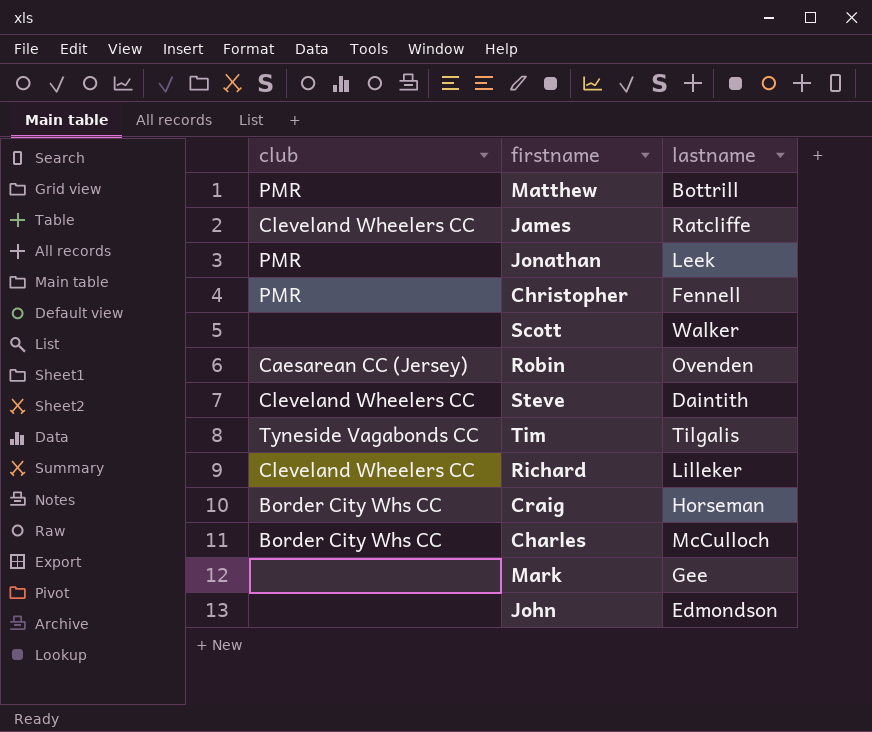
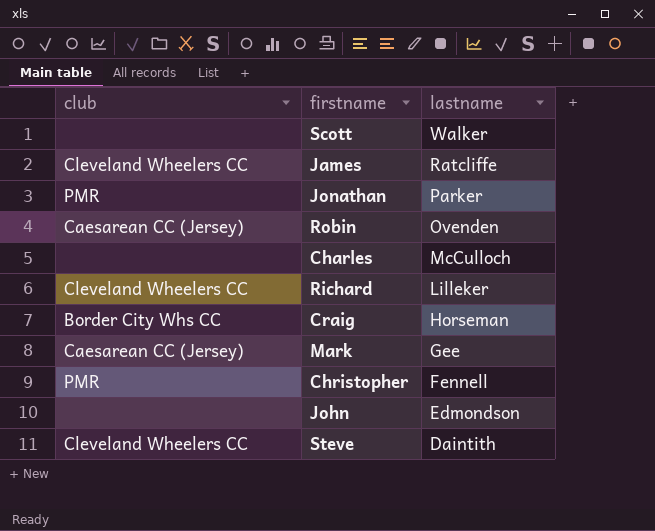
row order: none -> lastname descending
row Matthew: PMR | Bottrill -> none
row Tim: Tyneside Vagabonds CC | Tilgalis -> none
Jonathan | lastname: Leek -> Parker
Charles | club: Border City Whs CC -> none
Mark | club: none -> Caesarean CC (Jersey)

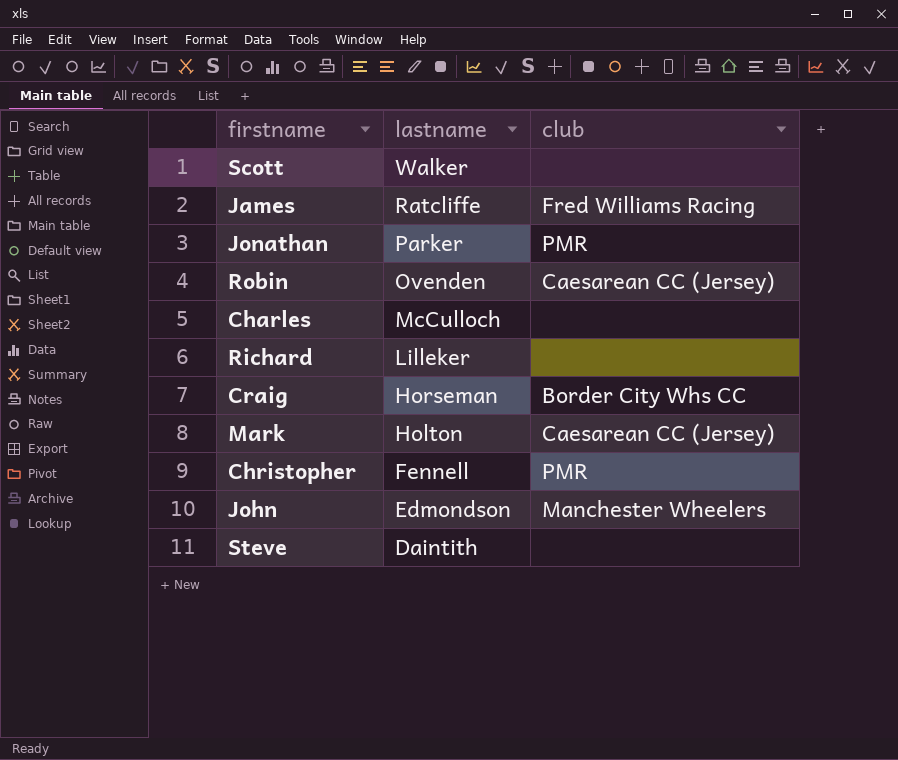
column club | position: 1 -> 3
James | club: Cleveland Wheelers CC -> Fred Williams Racing
Richard | club: Cleveland Wheelers CC -> none
Mark | lastname: Gee -> Holton
John | club: none -> Manchester Wheelers
Steve | club: Cleveland Wheelers CC -> none

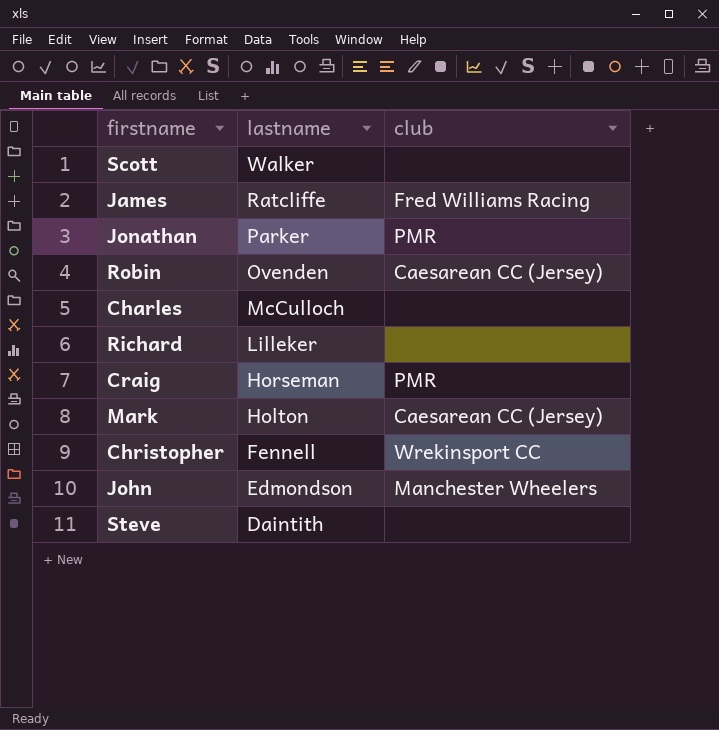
Craig | club: Border City Whs CC -> PMR
Christopher | club: PMR -> Wrekinsport CC

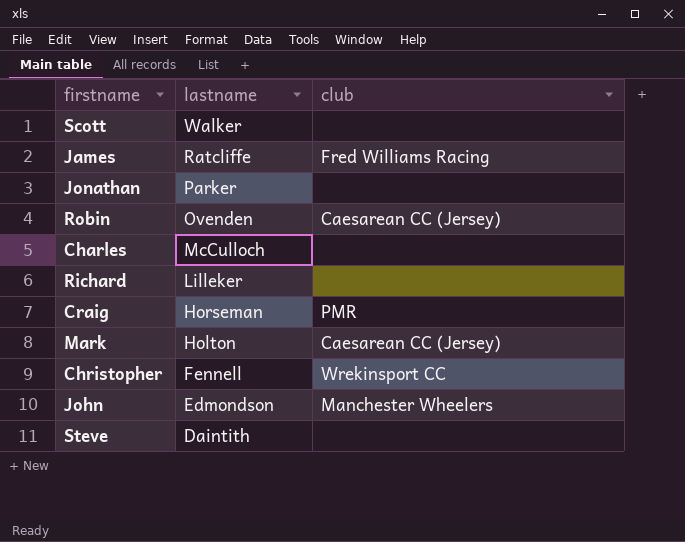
Jonathan | club: PMR -> none

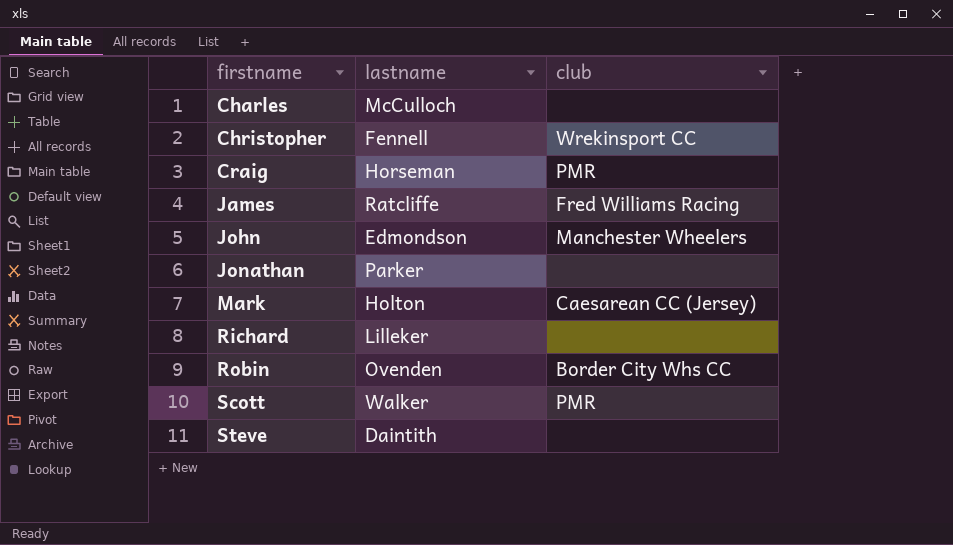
row order: lastname descending -> firstname ascending
Robin | club: Caesarean CC (Jersey) -> Border City Whs CC
Scott | club: none -> PMR

